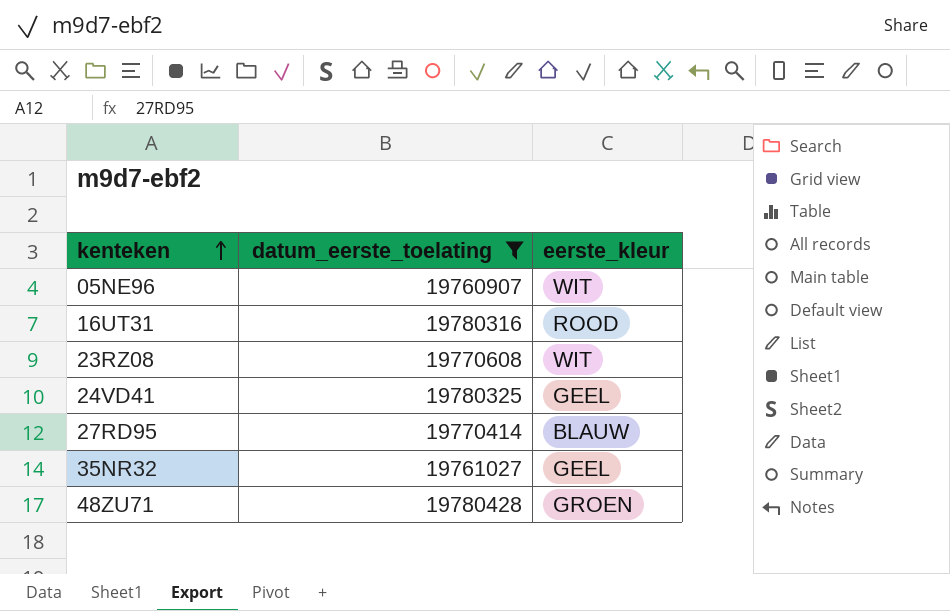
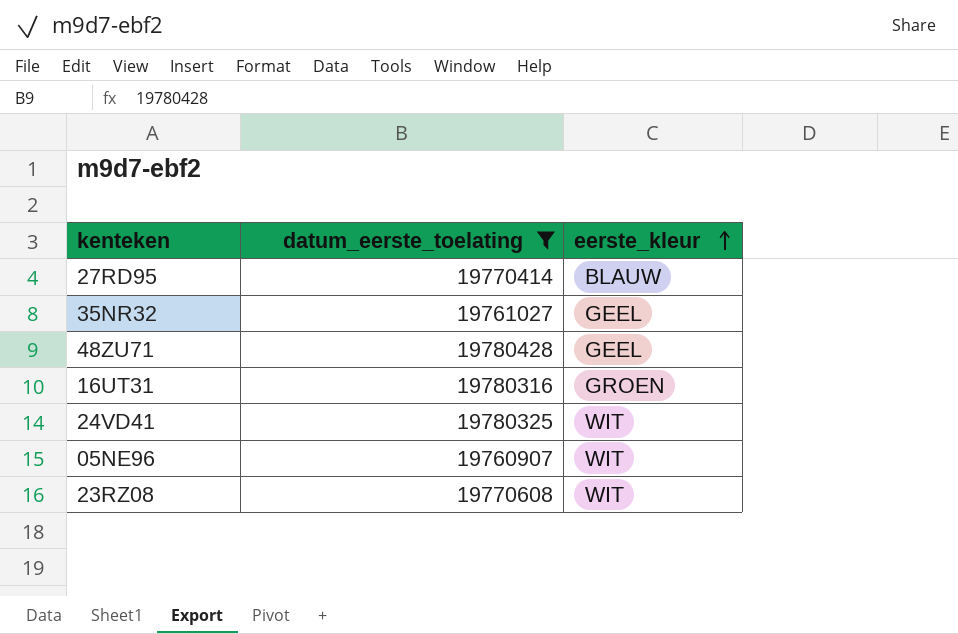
row order: kenteken ascending -> eerste_kleur ascending
48ZU71 | eerste_kleur: GROEN -> GEEL
16UT31 | eerste_kleur: ROOD -> GROEN
24VD41 | eerste_kleur: GEEL -> WIT

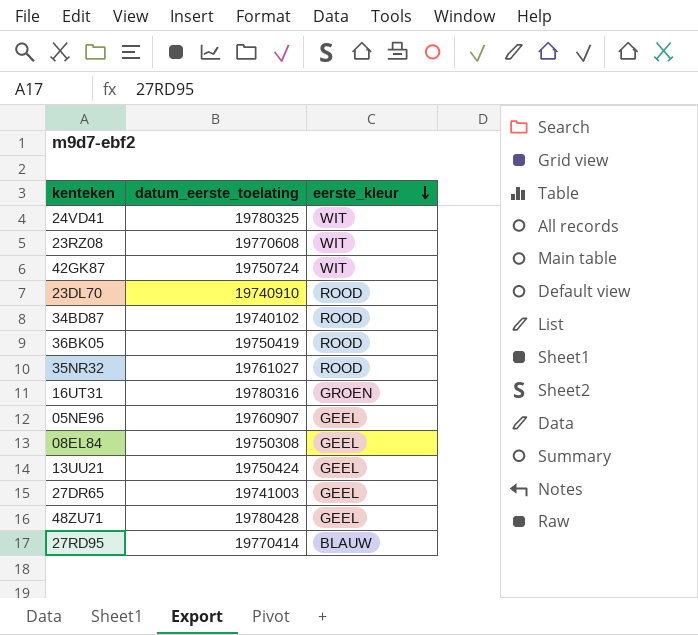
filter: datum_eerste_toelating >= 19760907 -> none
row order: eerste_kleur ascending -> eerste_kleur descending
35NR32 | eerste_kleur: GEEL -> ROOD
05NE96 | eerste_kleur: WIT -> GEEL

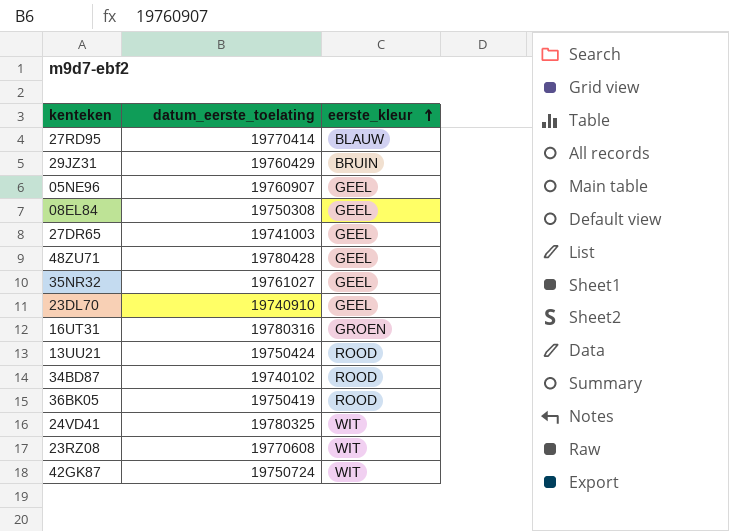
row order: eerste_kleur descending -> eerste_kleur ascending
row 29JZ31: none -> 19760429 | BRUIN
35NR32 | eerste_kleur: ROOD -> GEEL
23DL70 | eerste_kleur: ROOD -> GEEL
13UU21 | eerste_kleur: GEEL -> ROOD

